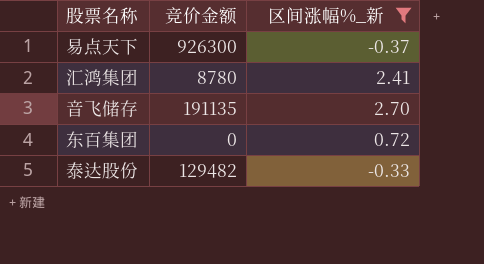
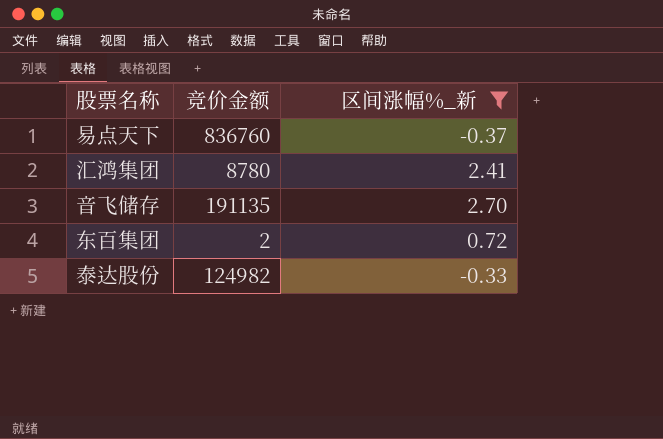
易点天下 | 竞价金额: 926300 -> 836760
东百集团 | 竞价金额: 0 -> 2
泰达股份 | 竞价金额: 129482 -> 124982

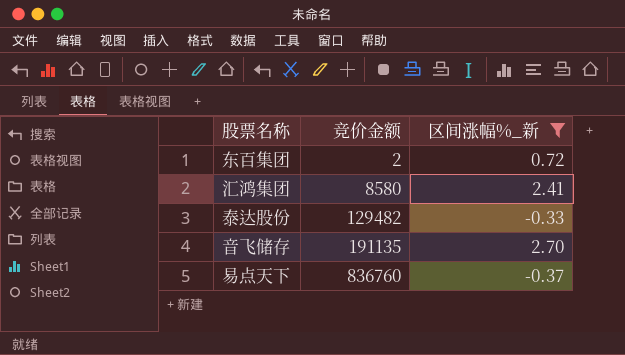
row order: none -> 竞价金额 ascending
汇鸿集团 | 竞价金额: 8780 -> 8580
泰达股份 | 竞价金额: 124982 -> 129482

